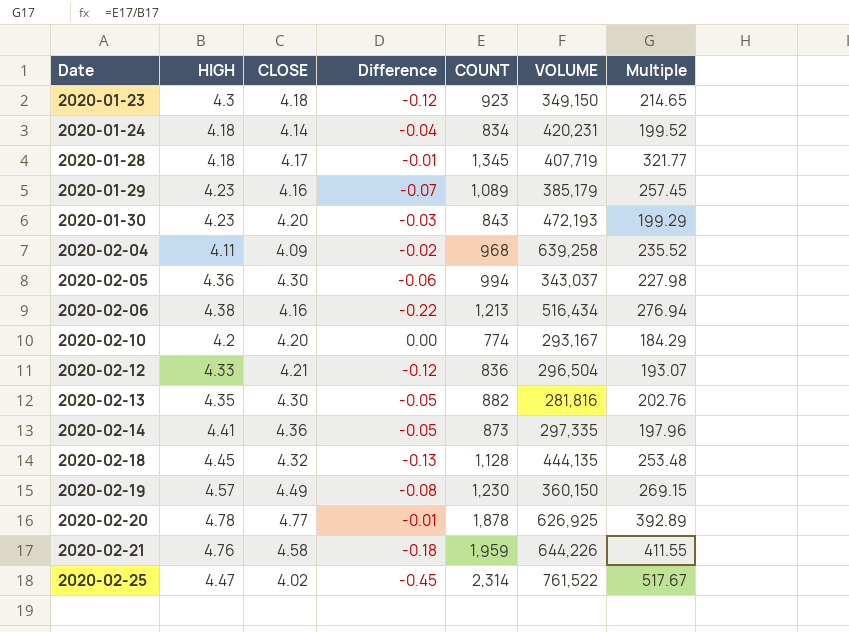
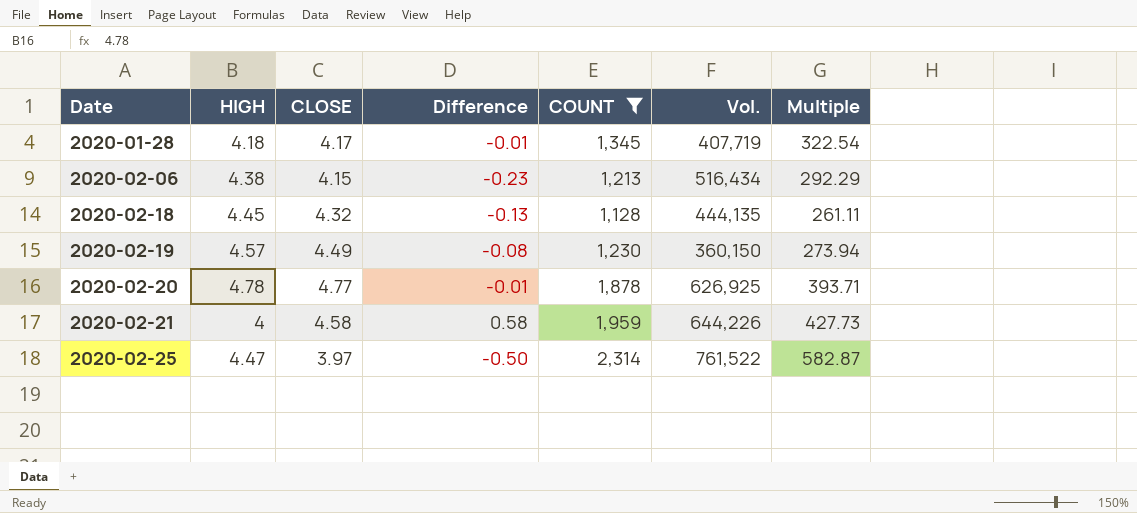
filter: none -> COUNT >= 1,128
column name: VOLUME -> Vol.
column Multiple | formula: [COUNT] / [HIGH] -> [COUNT] / [CLOSE]
2020-02-06 | CLOSE: 4.16 -> 4.15
2020-02-06 | Difference: -0.22 -> -0.23
2020-02-21 | HIGH: 4.76 -> 4
2020-02-21 | Difference: -0.18 -> 0.58
2020-02-25 | CLOSE: 4.02 -> 3.97
2020-02-25 | Difference: -0.45 -> -0.50

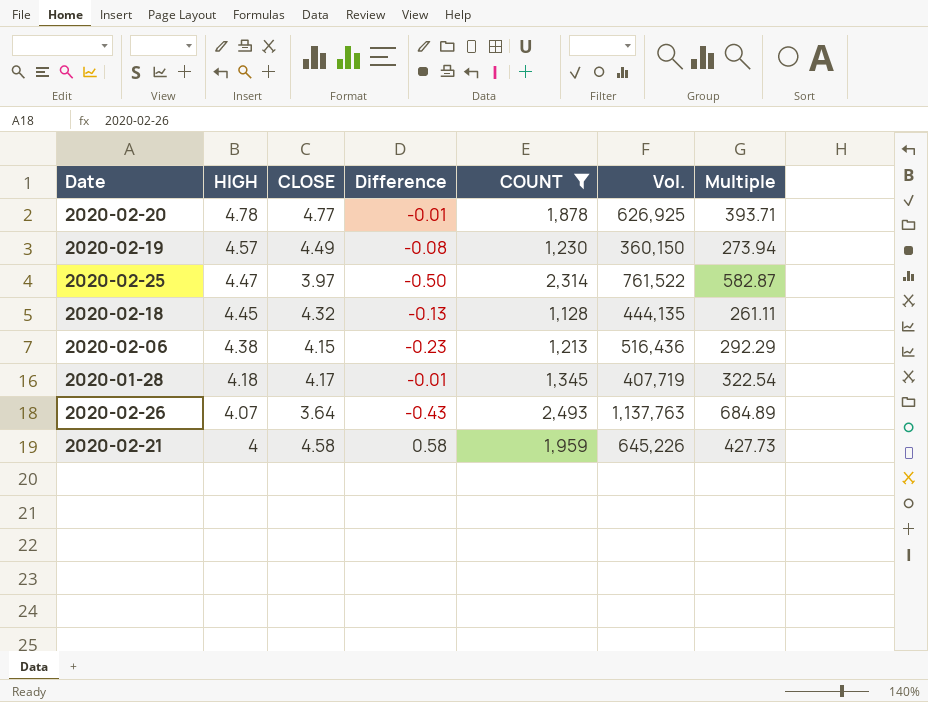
row order: Date ascending -> HIGH descending
2020-02-06 | Vol.: 516,434 -> 516,436
row 2020-02-26: none -> 4.07 | 3.64 | -0.43 | 2,493 | 1,137,763 | 684.89
2020-02-21 | Vol.: 644,226 -> 645,226

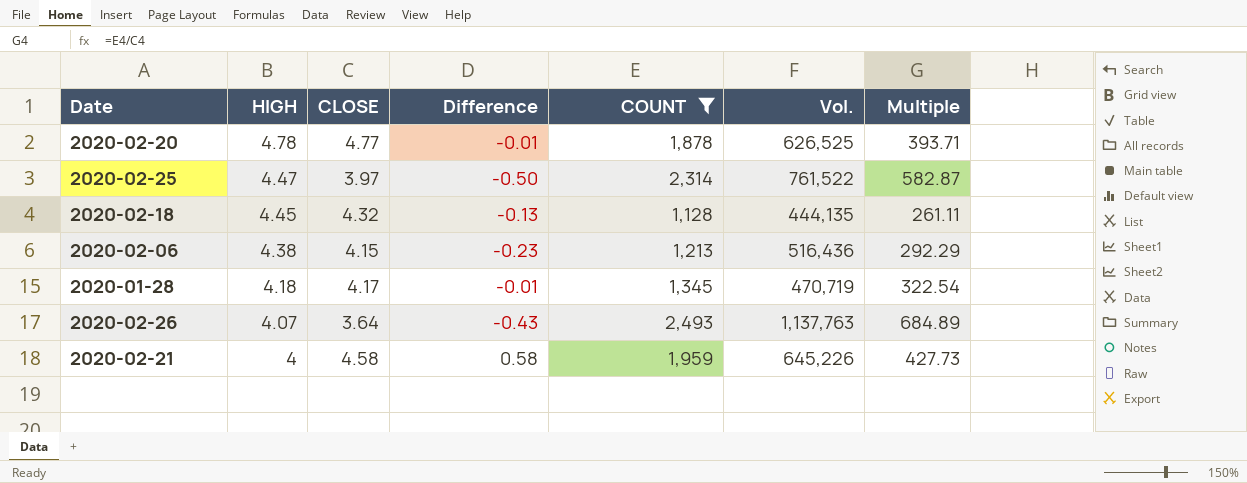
row 2020-02-19: 4.57 | 4.49 | -0.08 | 1,230 | 360,150 | 273.94 -> none
2020-02-20 | Vol.: 626,925 -> 626,525
2020-01-28 | Vol.: 407,719 -> 470,719

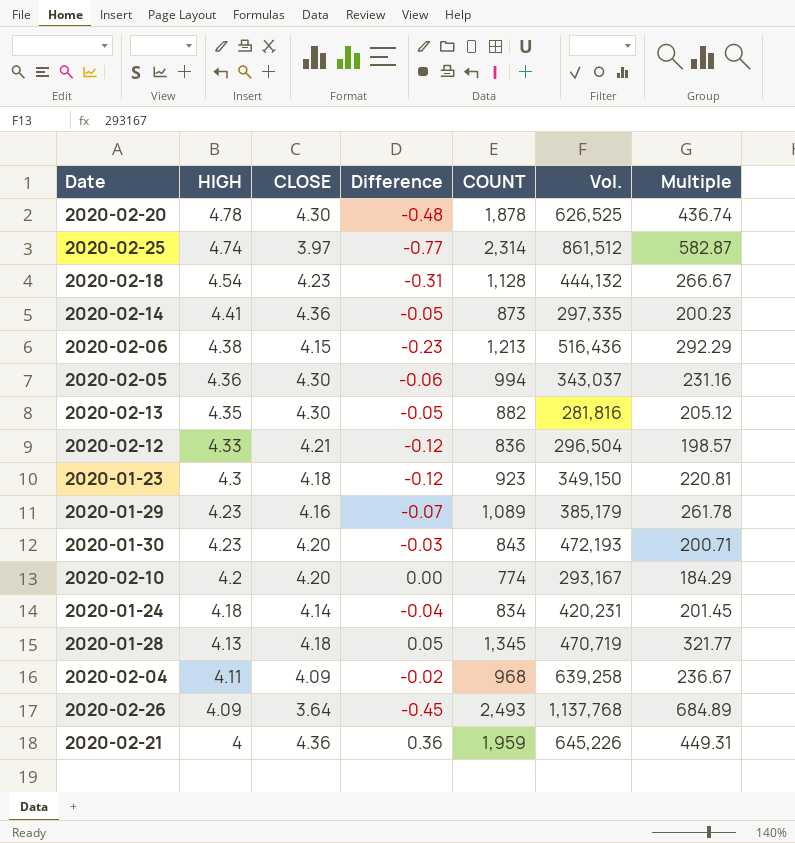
filter: COUNT >= 1,128 -> none
2020-02-20 | CLOSE: 4.77 -> 4.30
2020-02-20 | Difference: -0.01 -> -0.48
2020-02-20 | Multiple: 393.71 -> 436.74
2020-02-25 | HIGH: 4.47 -> 4.74
2020-02-25 | Difference: -0.50 -> -0.77
2020-02-25 | Vol.: 761,522 -> 861,512
2020-02-18 | HIGH: 4.45 -> 4.54
2020-02-18 | CLOSE: 4.32 -> 4.23
2020-02-18 | Difference: -0.13 -> -0.31
2020-02-18 | Vol.: 444,135 -> 444,132
2020-02-18 | Multiple: 261.11 -> 266.67
2020-01-28 | HIGH: 4.18 -> 4.13
2020-01-28 | CLOSE: 4.17 -> 4.18
2020-01-28 | Difference: -0.01 -> 0.05
2020-01-28 | Multiple: 322.54 -> 321.77
2020-02-26 | HIGH: 4.07 -> 4.09
2020-02-26 | Difference: -0.43 -> -0.45
2020-02-26 | Vol.: 1,137,763 -> 1,137,768
2020-02-21 | CLOSE: 4.58 -> 4.36
2020-02-21 | Difference: 0.58 -> 0.36
2020-02-21 | Multiple: 427.73 -> 449.31

